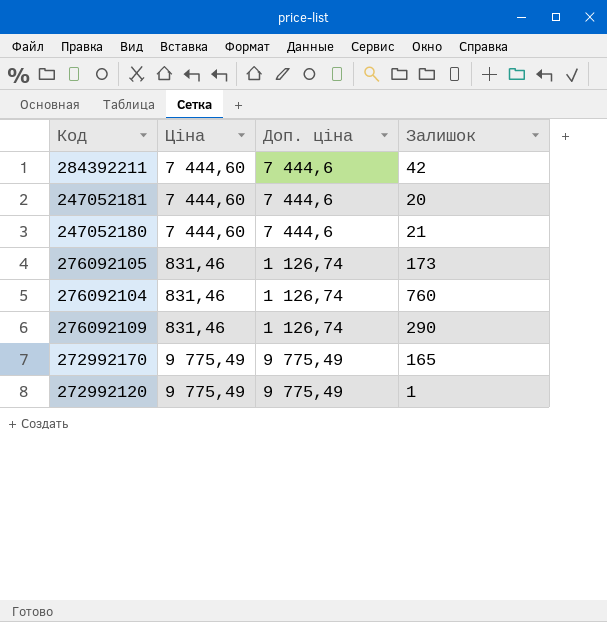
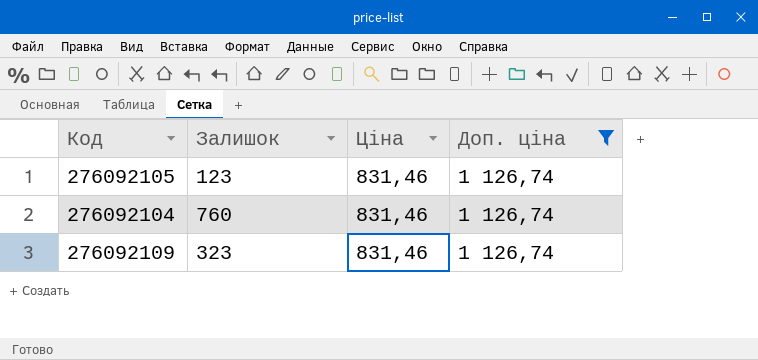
filter: none -> Доп. ціна = 1 126,74
column Залишок | position: 4 -> 2
276092105 | Залишок: 173 -> 123
276092109 | Залишок: 290 -> 323

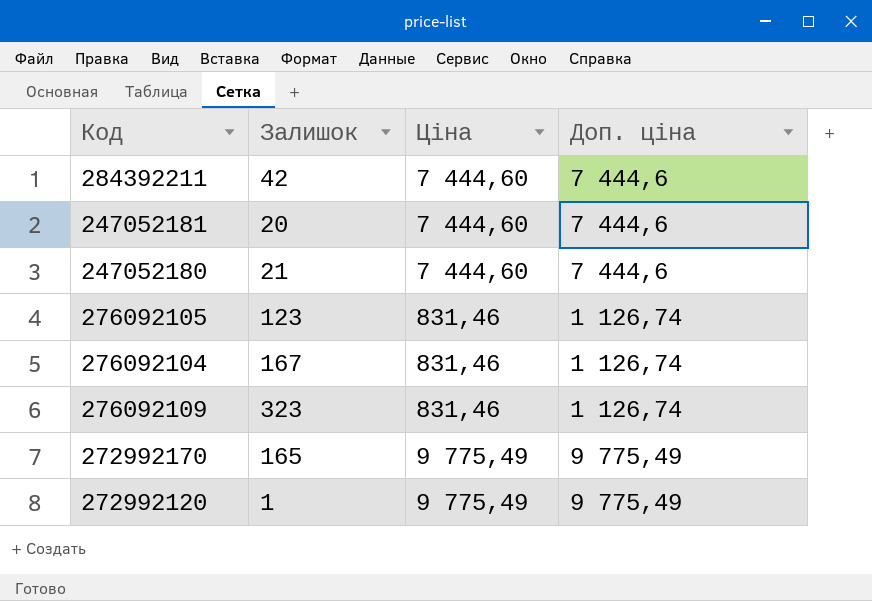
filter: Доп. ціна = 1 126,74 -> none
276092104 | Залишок: 760 -> 167

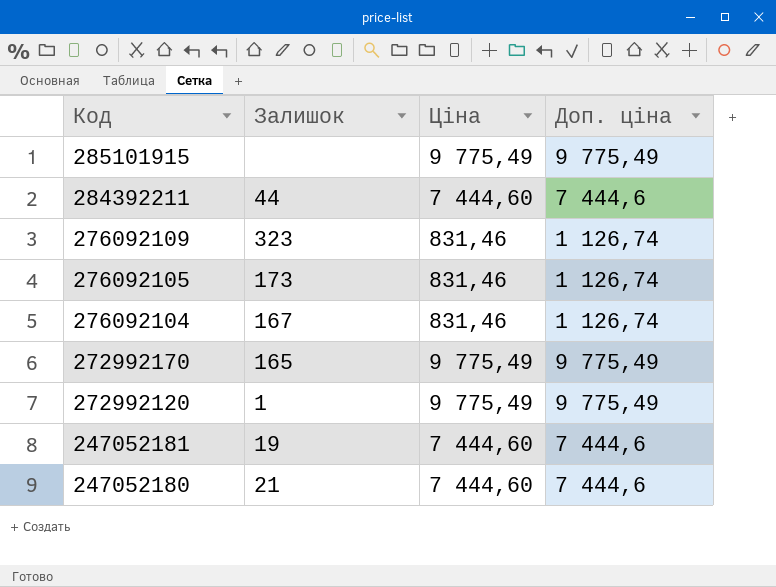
row order: none -> Код descending
row 285101915: none -> none | 9 775,49 | 9 775,49
284392211 | Залишок: 42 -> 44
276092105 | Залишок: 123 -> 173
247052181 | Залишок: 20 -> 19

